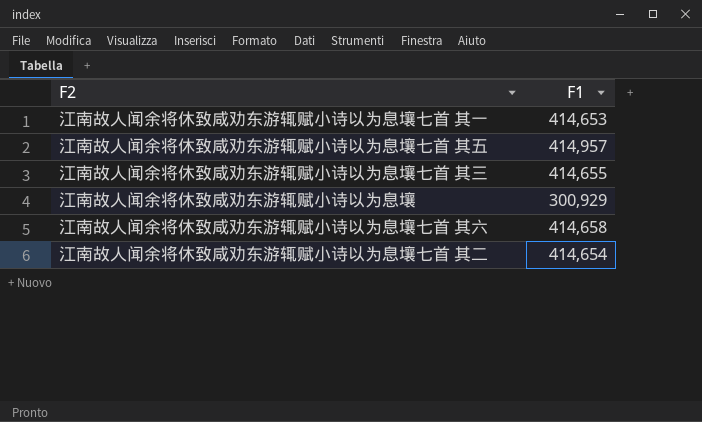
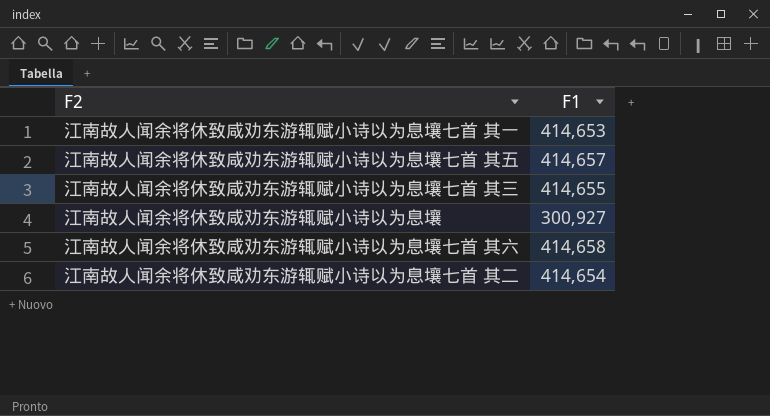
江南故人闻余将休致咸劝东游辄赋小诗以为息壤七首 其五 | F1: 414,957 -> 414,657
江南故人闻余将休致咸劝东游辄赋小诗以为息壤 | F1: 300,929 -> 300,927

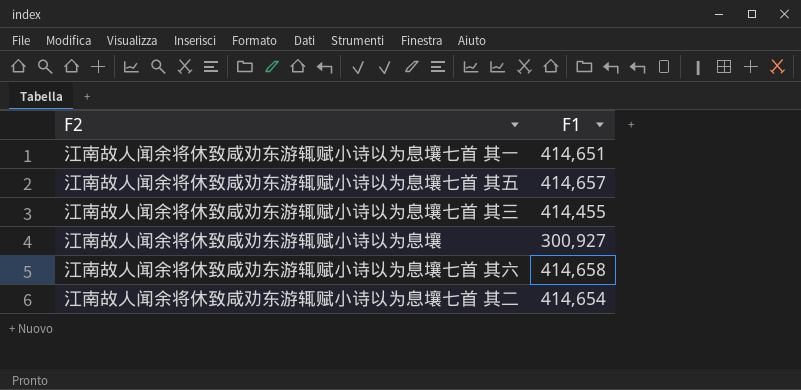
江南故人闻余将休致咸劝东游辄赋小诗以为息壤七首 其一 | F1: 414,653 -> 414,651
江南故人闻余将休致咸劝东游辄赋小诗以为息壤七首 其三 | F1: 414,655 -> 414,455

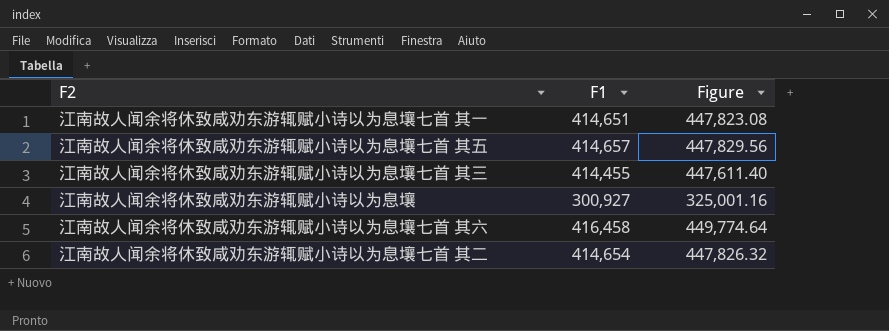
column Figure | formula: none -> [F1] * 1.08
江南故人闻余将休致咸劝东游辄赋小诗以为息壤七首 其六 | F1: 414,658 -> 416,458

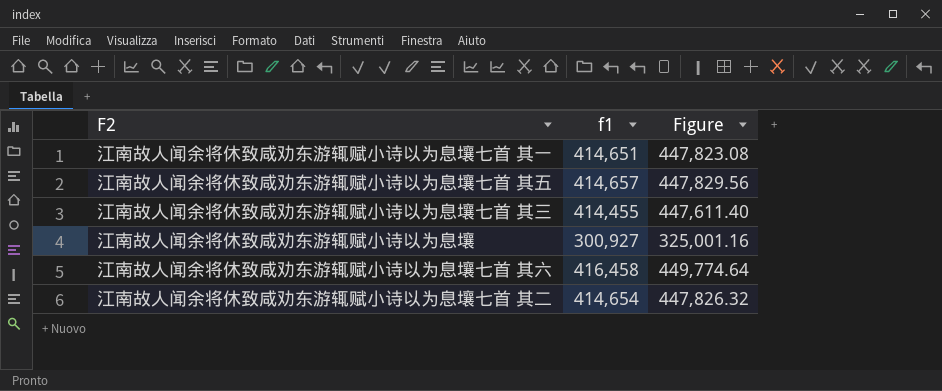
column name: F1 -> f1

